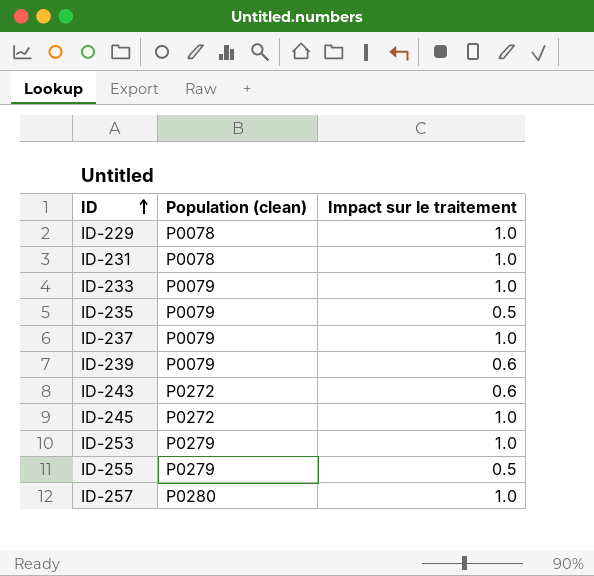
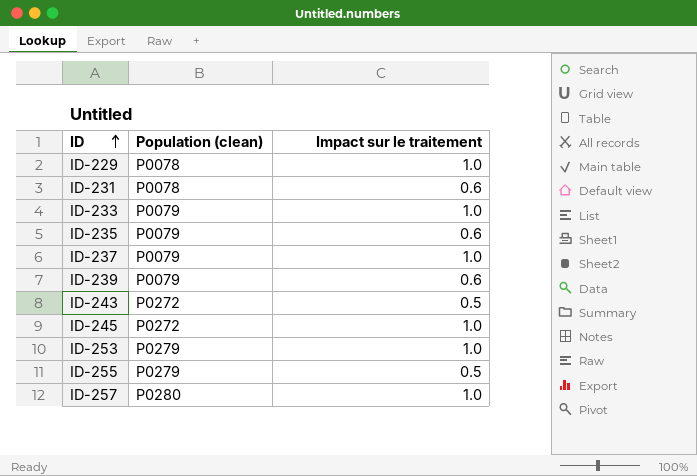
ID-231 | Impact sur le traitement: 1.0 -> 0.6
ID-235 | Impact sur le traitement: 0.5 -> 0.6
ID-243 | Impact sur le traitement: 0.6 -> 0.5

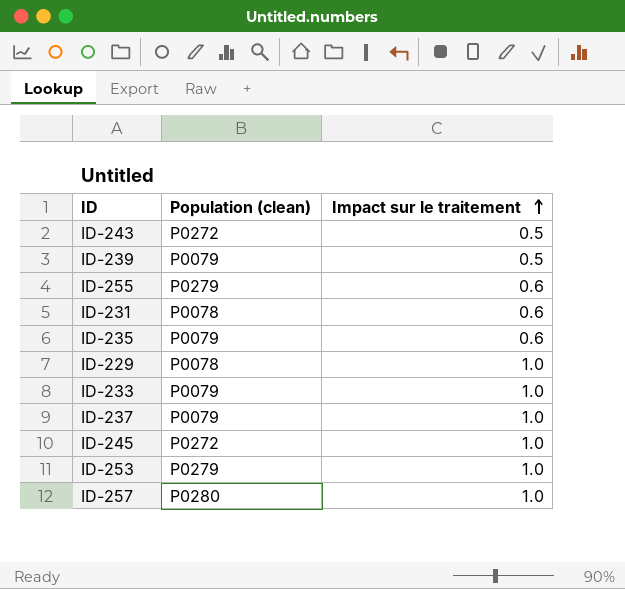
row order: ID ascending -> Impact sur le traitement ascending
ID-239 | Impact sur le traitement: 0.6 -> 0.5
ID-255 | Impact sur le traitement: 0.5 -> 0.6

